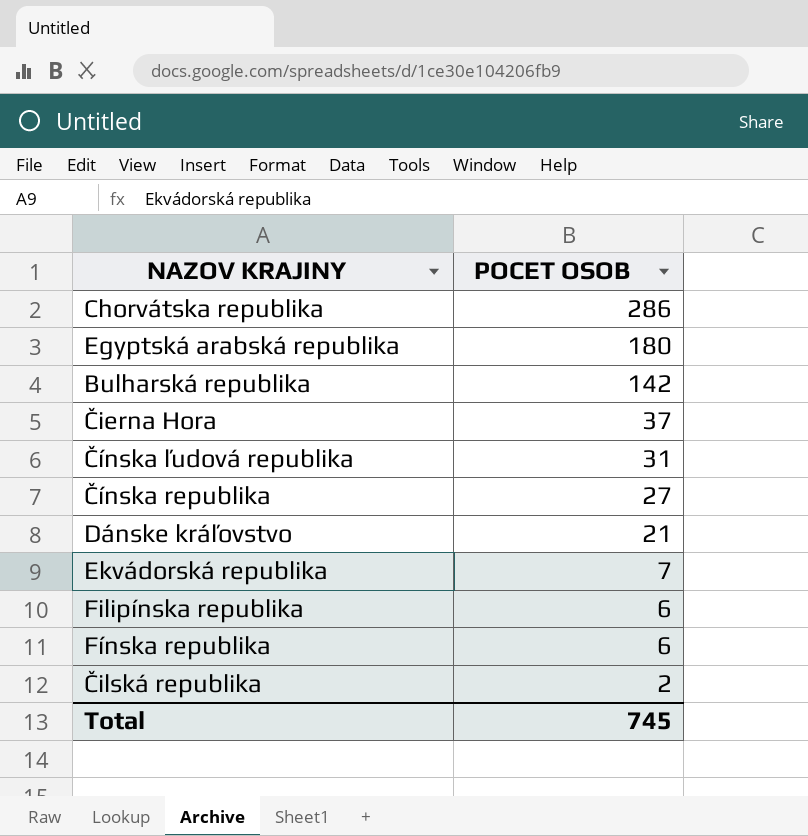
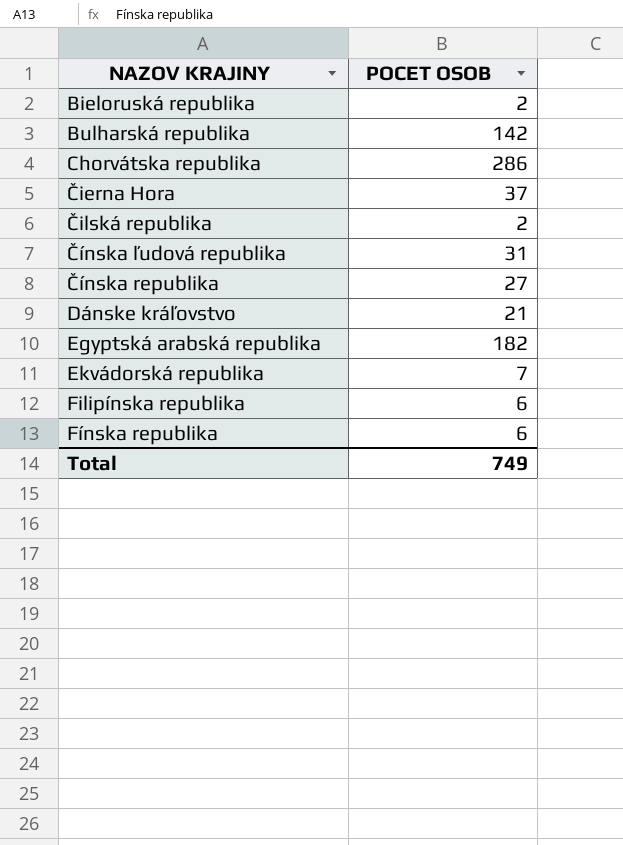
row order: POCET OSOB descending -> NAZOV KRAJINY ascending
row Bieloruská republika: none -> 2
Egyptská arabská republika | POCET OSOB: 180 -> 182
Total | POCET OSOB: 745 -> 749

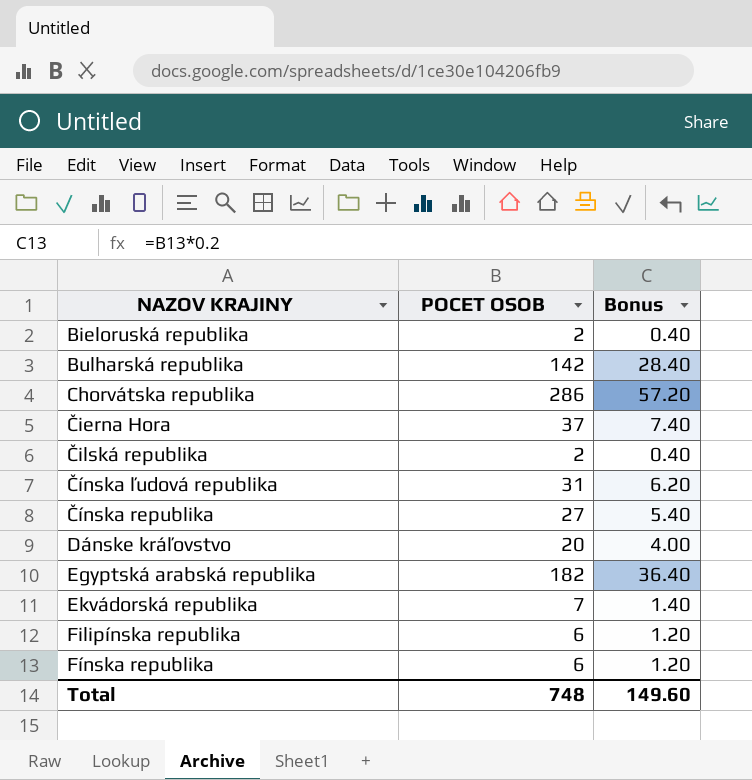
column Bonus | formula: none -> [POCET OSOB] * 0.2
Dánske kráľovstvo | POCET OSOB: 21 -> 20
Total | POCET OSOB: 749 -> 748

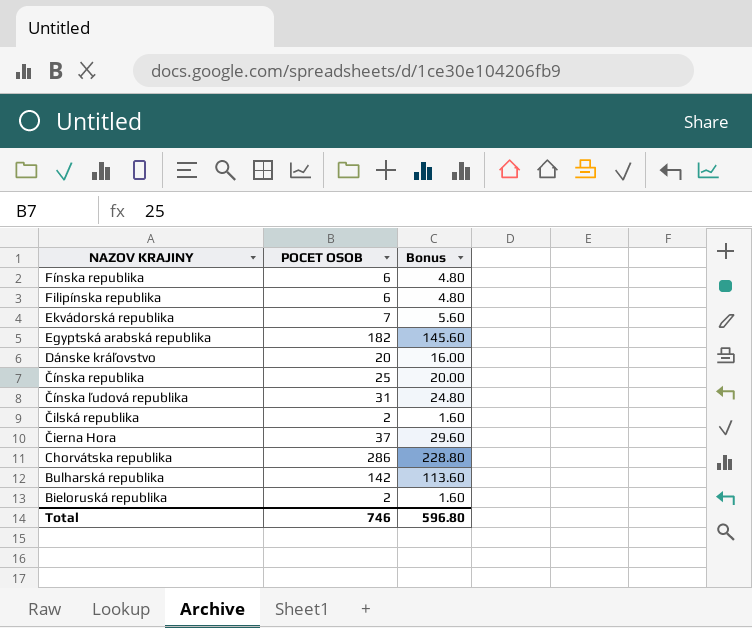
row order: NAZOV KRAJINY ascending -> NAZOV KRAJINY descending
column Bonus | formula: [POCET OSOB] * 0.2 -> [POCET OSOB] * 0.8
Čínska republika | POCET OSOB: 27 -> 25
Total | POCET OSOB: 748 -> 746
Total | Bonus: 149.60 -> 596.80

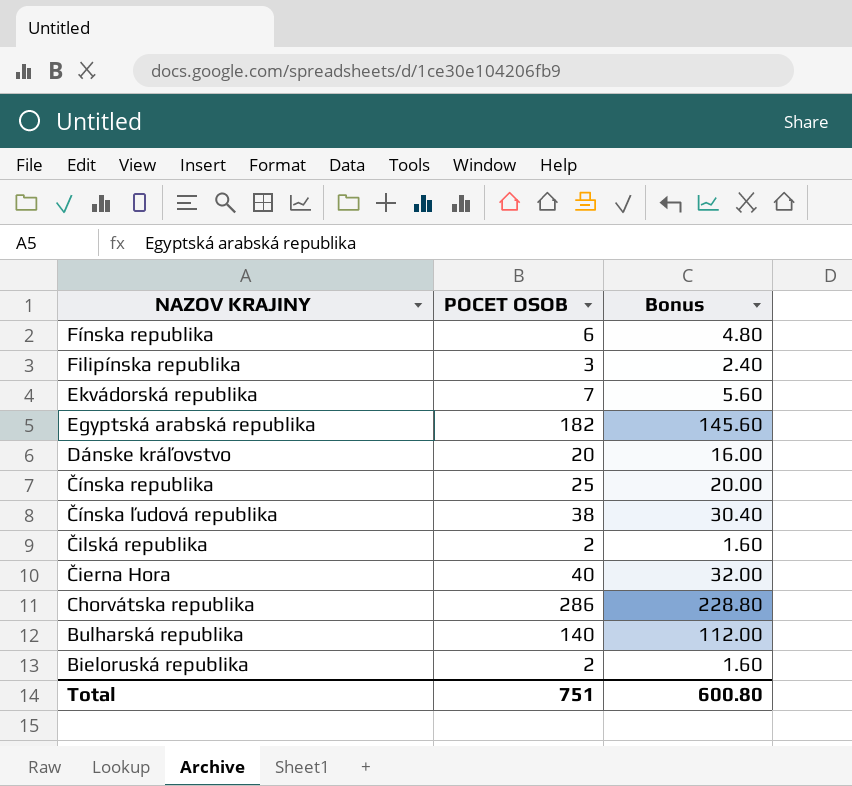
Filipínska republika | POCET OSOB: 6 -> 3
Filipínska republika | Bonus: 4.80 -> 2.40
Čínska ľudová republika | POCET OSOB: 31 -> 38
Čínska ľudová republika | Bonus: 24.80 -> 30.40
Čierna Hora | POCET OSOB: 37 -> 40
Čierna Hora | Bonus: 29.60 -> 32.00
Bulharská republika | POCET OSOB: 142 -> 140
Bulharská republika | Bonus: 113.60 -> 112.00
Total | POCET OSOB: 746 -> 751
Total | Bonus: 596.80 -> 600.80

